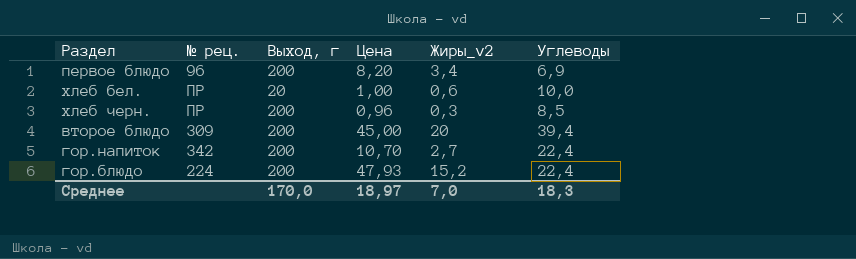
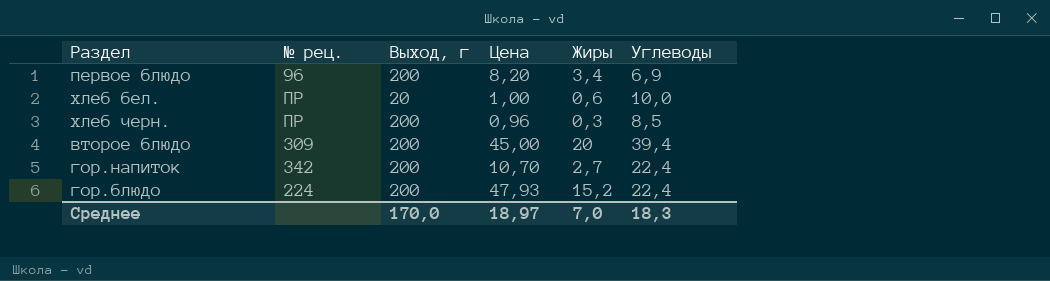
column name: Жиры_v2 -> Жиры

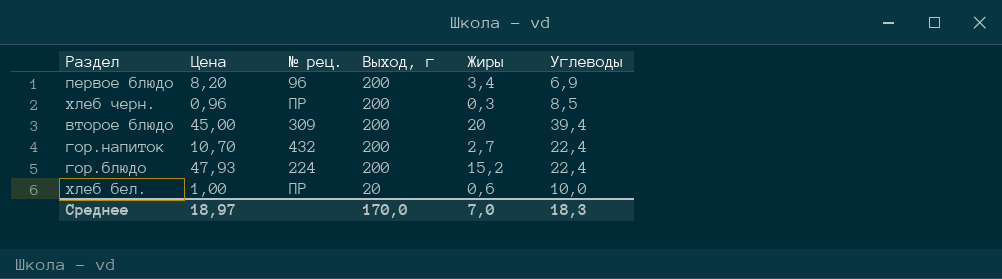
row order: none -> Выход, г descending
column Цена | position: 4 -> 2
гор.напиток | № рец.: 342 -> 432

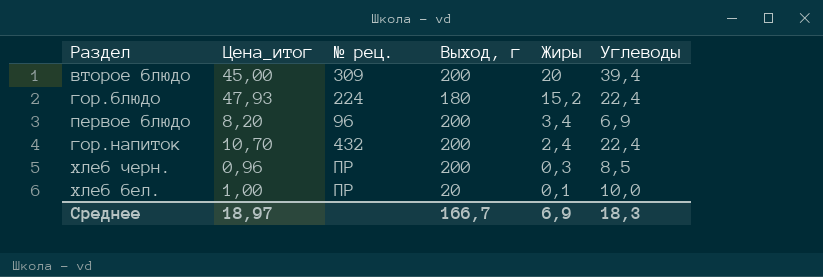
row order: Выход, г descending -> Жиры descending
column name: Цена -> Цена_итог
гор.блюдо | Выход, г: 200 -> 180
гор.напиток | Жиры: 2,7 -> 2,4
хлеб бел. | Жиры: 0,6 -> 0,1
Среднее | Выход, г: 170,0 -> 166,7
Среднее | Жиры: 7,0 -> 6,9

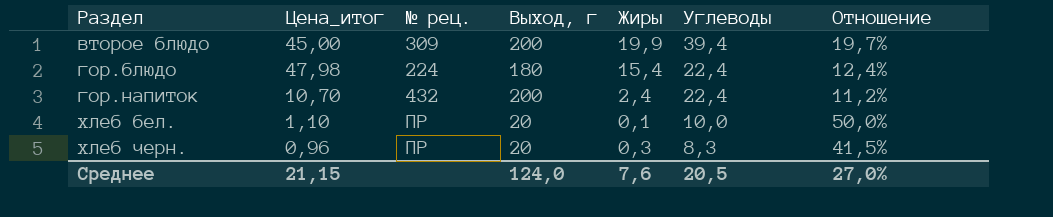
row order: Жиры descending -> Раздел ascending
column Отношение | formula: none -> [Углеводы] / [Выход, г]
row первое блюдо: 8,20 | 96 | 200 | 3,4 | 6,9 -> none
второе блюдо | Жиры: 20 -> 19,9
гор.блюдо | Цена_итог: 47,93 -> 47,98
гор.блюдо | Жиры: 15,2 -> 15,4
хлеб бел. | Цена_итог: 1,00 -> 1,10
хлеб черн. | Выход, г: 200 -> 20
хлеб черн. | Углеводы: 8,5 -> 8,3
Среднее | Цена_итог: 18,97 -> 21,15
Среднее | Выход, г: 166,7 -> 124,0
Среднее | Жиры: 6,9 -> 7,6
Среднее | Углеводы: 18,3 -> 20,5

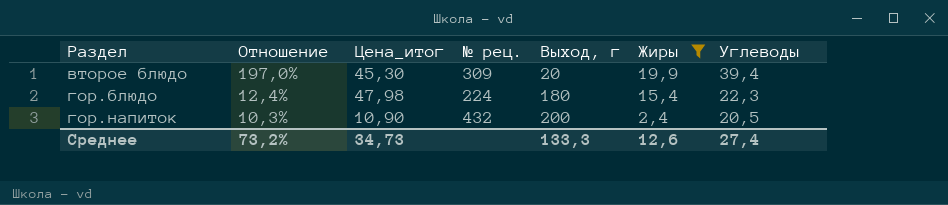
filter: none -> Жиры >= 2,4
column Отношение | position: 7 -> 2
второе блюдо | Отношение: 19,7% -> 197,0%
второе блюдо | Цена_итог: 45,00 -> 45,30
второе блюдо | Выход, г: 200 -> 20
гор.блюдо | Углеводы: 22,4 -> 22,3
гор.напиток | Отношение: 11,2% -> 10,3%
гор.напиток | Цена_итог: 10,70 -> 10,90
гор.напиток | Углеводы: 22,4 -> 20,5
Среднее | Отношение: 27,0% -> 73,2%
Среднее | Цена_итог: 21,15 -> 34,73
Среднее | Выход, г: 124,0 -> 133,3
Среднее | Жиры: 7,6 -> 12,6
Среднее | Углеводы: 20,5 -> 27,4

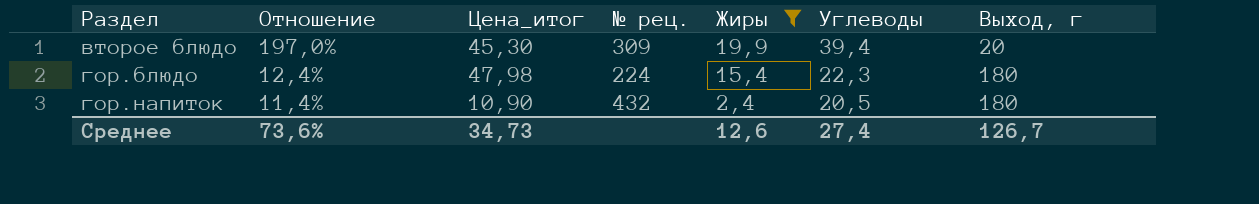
column Выход, г | position: 5 -> 7
гор.напиток | Отношение: 10,3% -> 11,4%
гор.напиток | Выход, г: 200 -> 180
Среднее | Отношение: 73,2% -> 73,6%
Среднее | Выход, г: 133,3 -> 126,7

